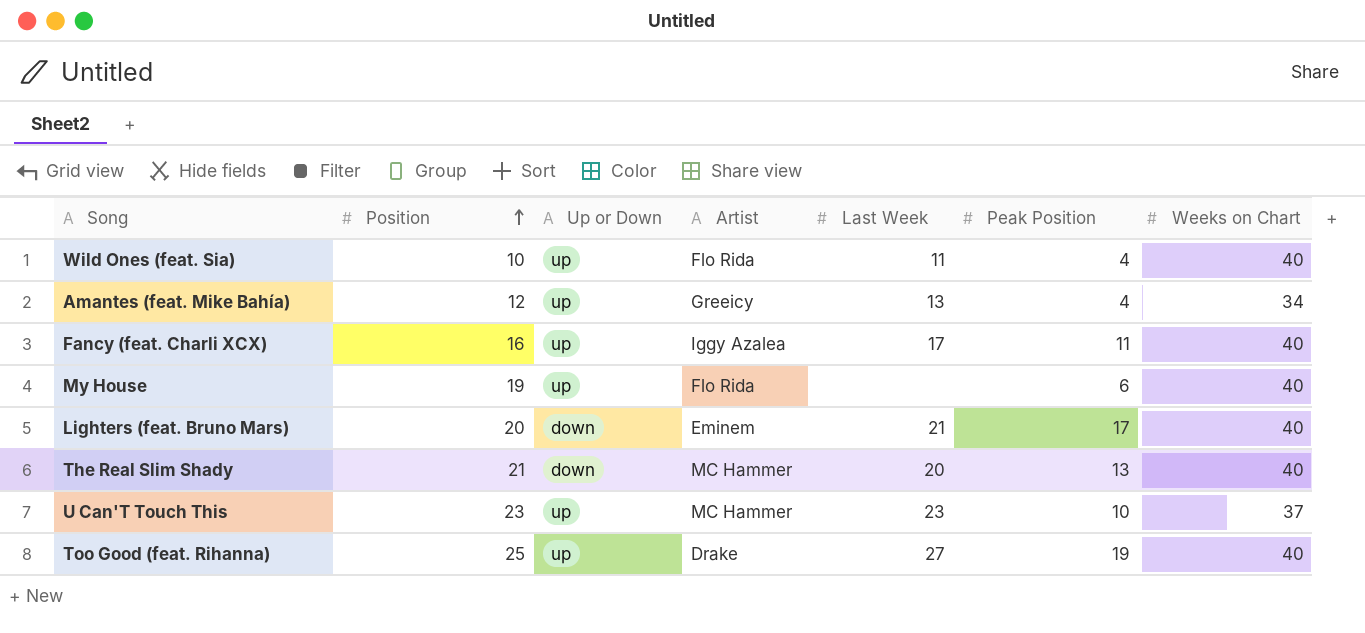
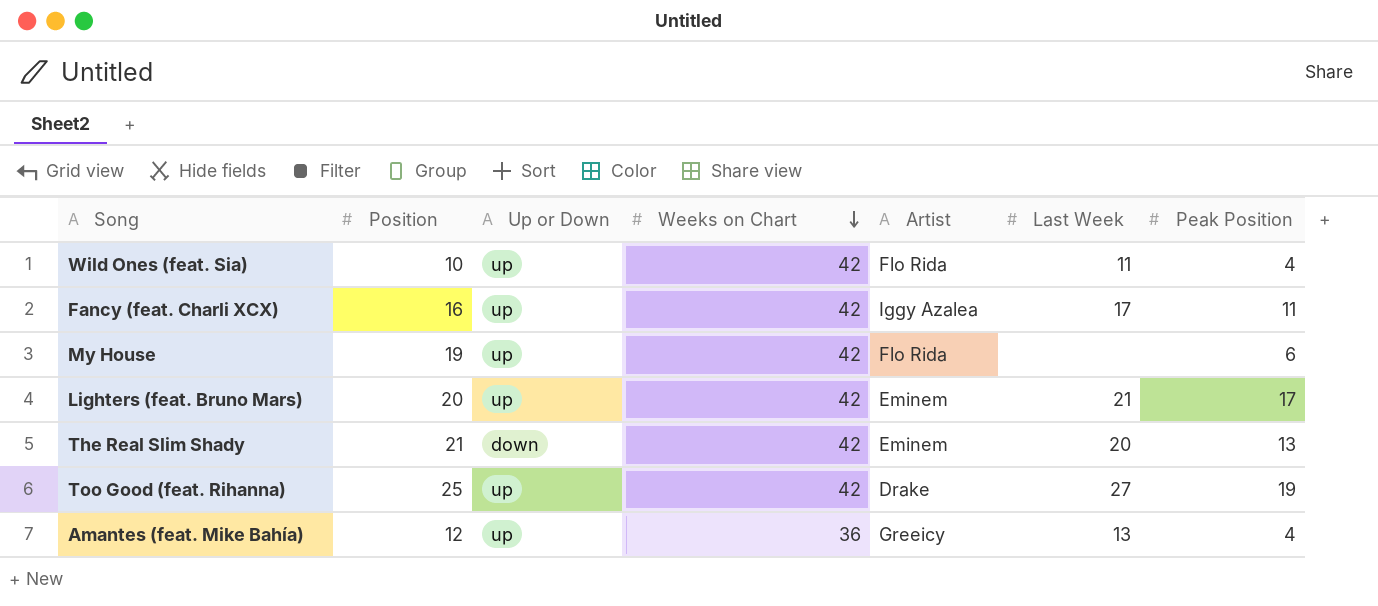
row order: Position ascending -> Weeks on Chart descending
column Weeks on Chart | position: 7 -> 4
row U Can'T Touch This: 23 | up | MC Hammer | 23 | 10 | 37 -> none
Wild Ones (feat. Sia) | Weeks on Chart: 40 -> 42
Fancy (feat. Charli XCX) | Weeks on Chart: 40 -> 42
My House | Weeks on Chart: 40 -> 42
Lighters (feat. Bruno Mars) | Up or Down: down -> up
Lighters (feat. Bruno Mars) | Weeks on Chart: 40 -> 42
The Real Slim Shady | Weeks on Chart: 40 -> 42
The Real Slim Shady | Artist: MC Hammer -> Eminem
Too Good (feat. Rihanna) | Weeks on Chart: 40 -> 42
Amantes (feat. Mike Bahía) | Weeks on Chart: 34 -> 36

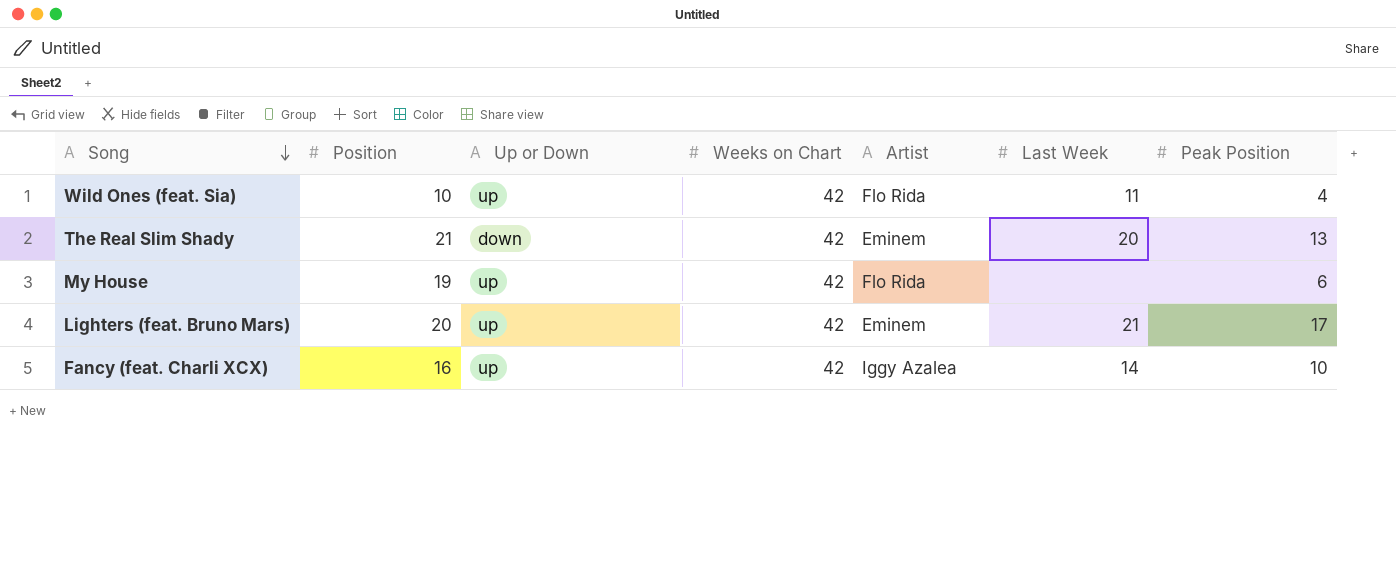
row order: Weeks on Chart descending -> Song descending
row Too Good (feat. Rihanna): 25 | up | 42 | Drake | 27 | 19 -> none
row Amantes (feat. Mike Bahía): 12 | up | 36 | Greeicy | 13 | 4 -> none
Fancy (feat. Charli XCX) | Last Week: 17 -> 14
Fancy (feat. Charli XCX) | Peak Position: 11 -> 10

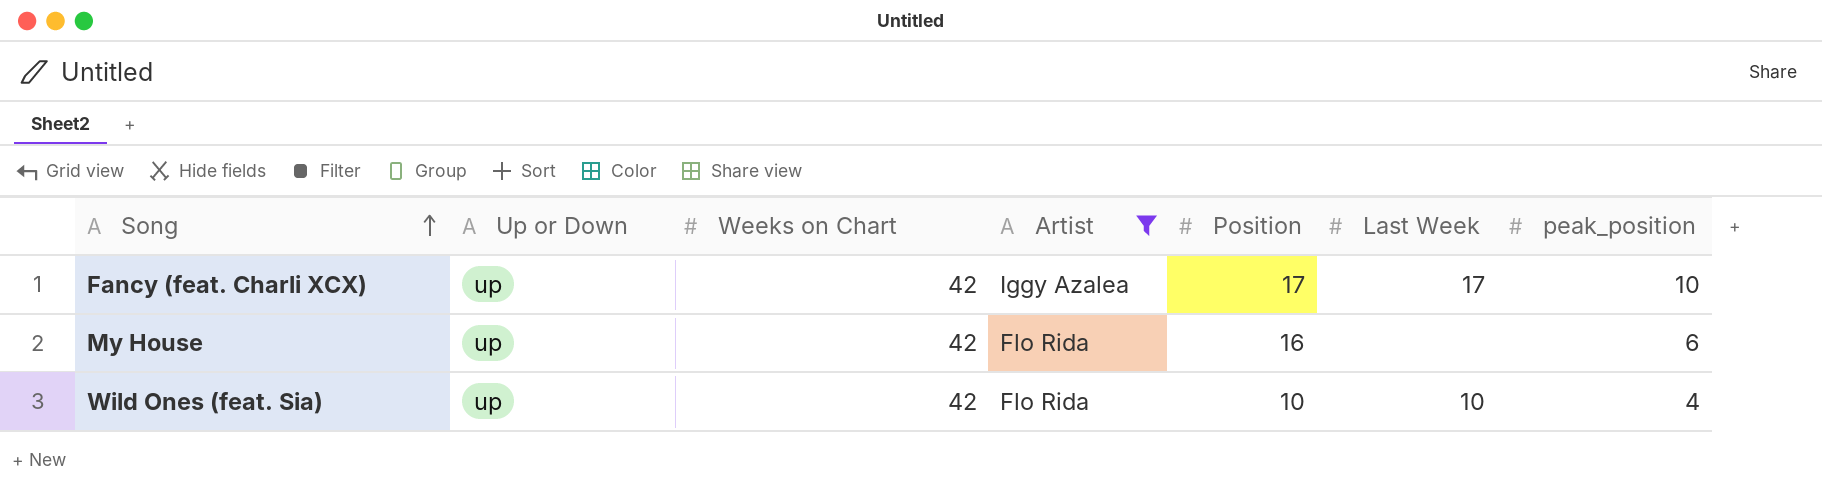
filter: none -> Artist != Eminem
row order: Song descending -> Song ascending
column Position | position: 2 -> 5
column name: Peak Position -> peak_position
Fancy (feat. Charli XCX) | Position: 16 -> 17
Fancy (feat. Charli XCX) | Last Week: 14 -> 17
My House | Position: 19 -> 16
Wild Ones (feat. Sia) | Last Week: 11 -> 10

